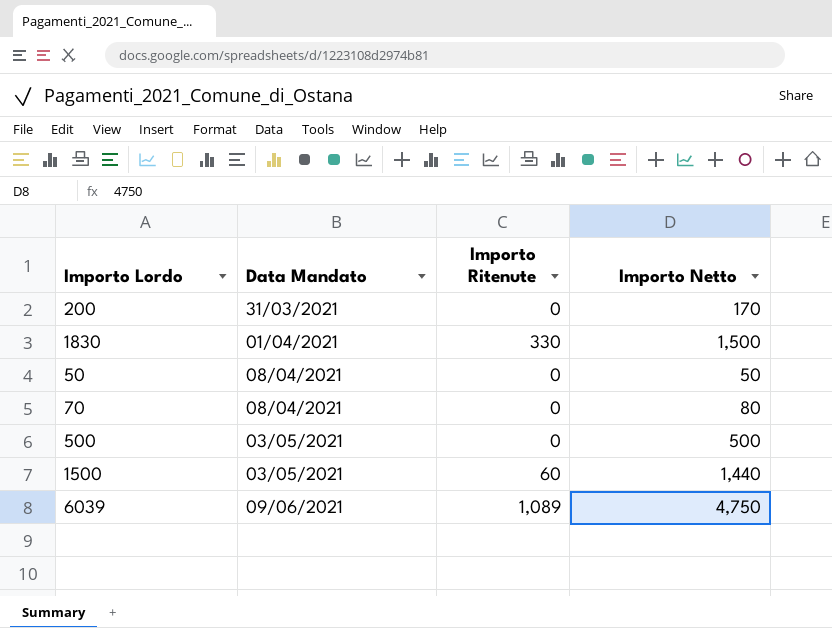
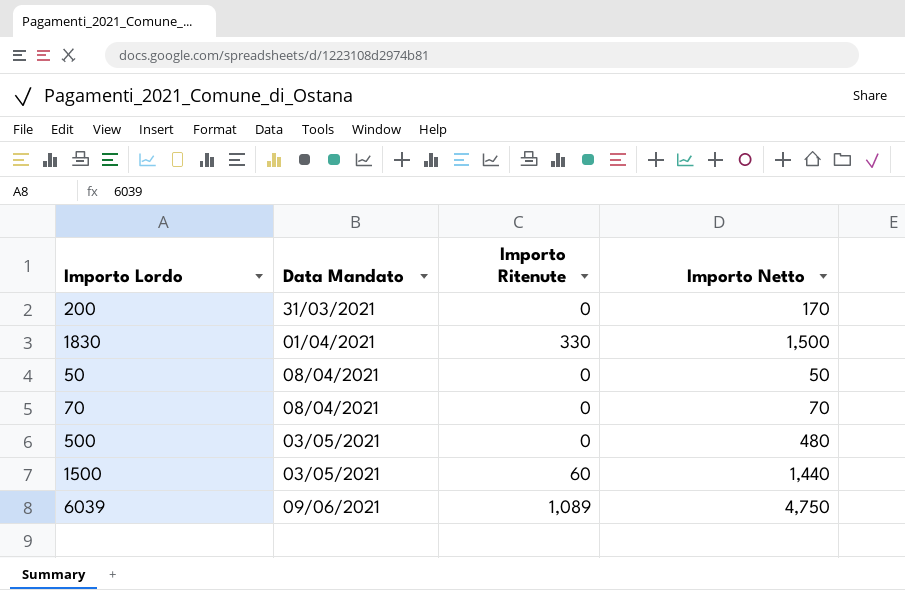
70 | Importo Netto: 80 -> 70
500 | Importo Netto: 500 -> 480

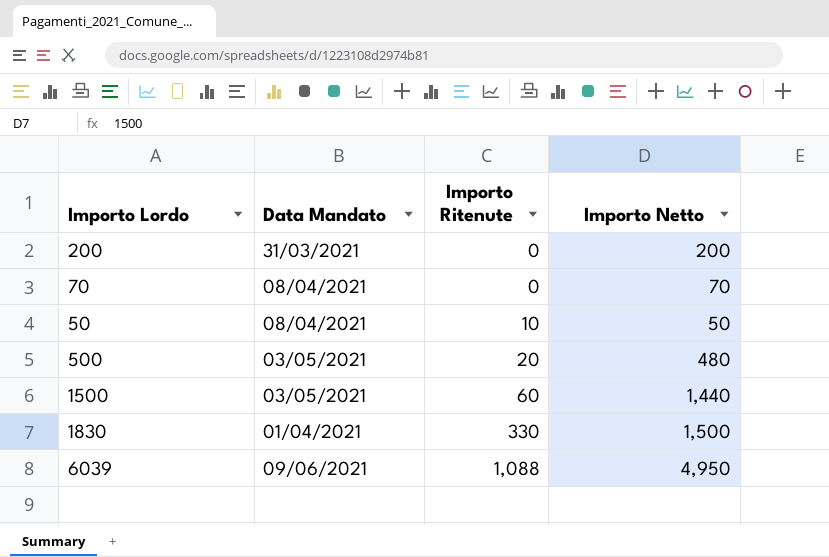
row order: Data Mandato ascending -> Importo Ritenute ascending
200 | Importo Netto: 170 -> 200
50 | Importo Ritenute: 0 -> 10
500 | Importo Ritenute: 0 -> 20
6039 | Importo Ritenute: 1,089 -> 1,088
6039 | Importo Netto: 4,750 -> 4,950

